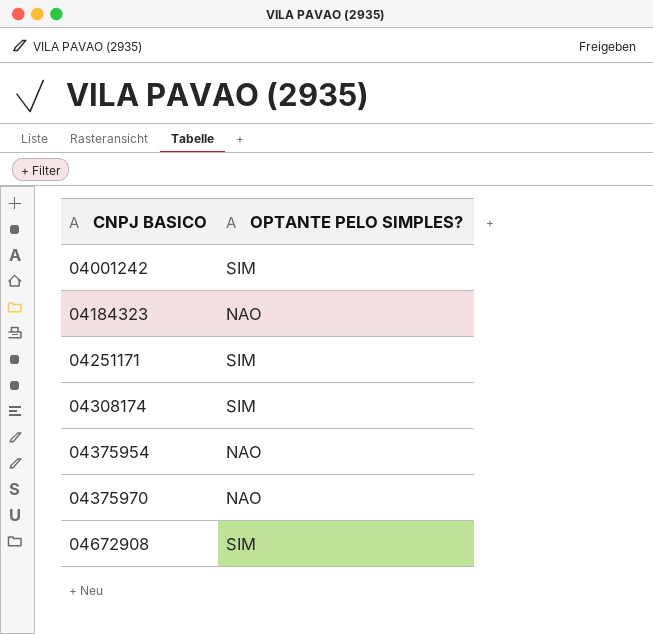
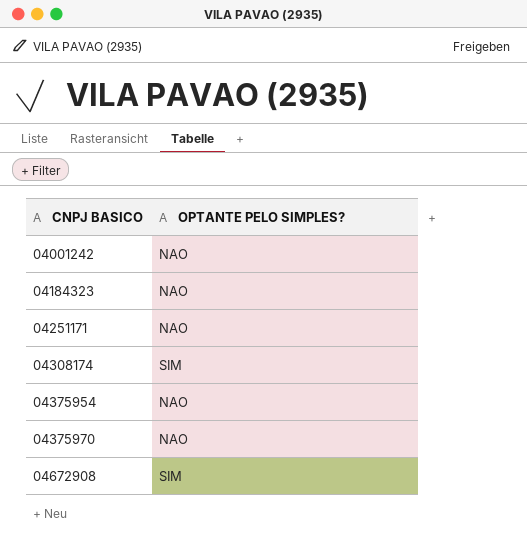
04001242 | OPTANTE PELO SIMPLES?: SIM -> NAO
04251171 | OPTANTE PELO SIMPLES?: SIM -> NAO

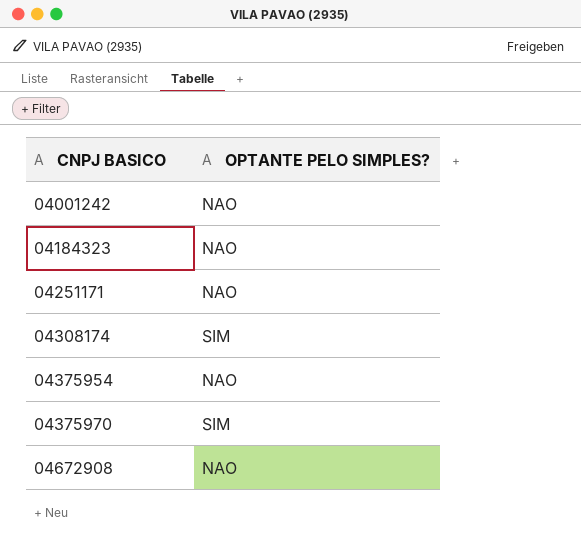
04375970 | OPTANTE PELO SIMPLES?: NAO -> SIM
04672908 | OPTANTE PELO SIMPLES?: SIM -> NAO

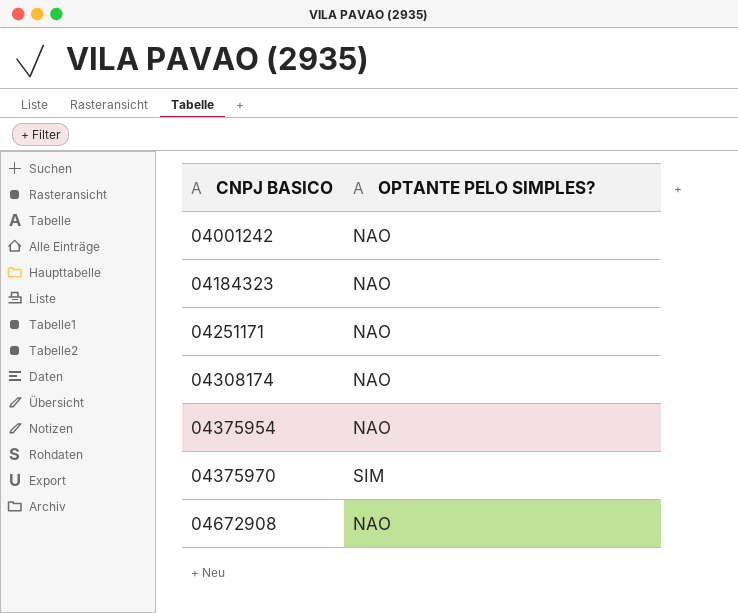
04308174 | OPTANTE PELO SIMPLES?: SIM -> NAO

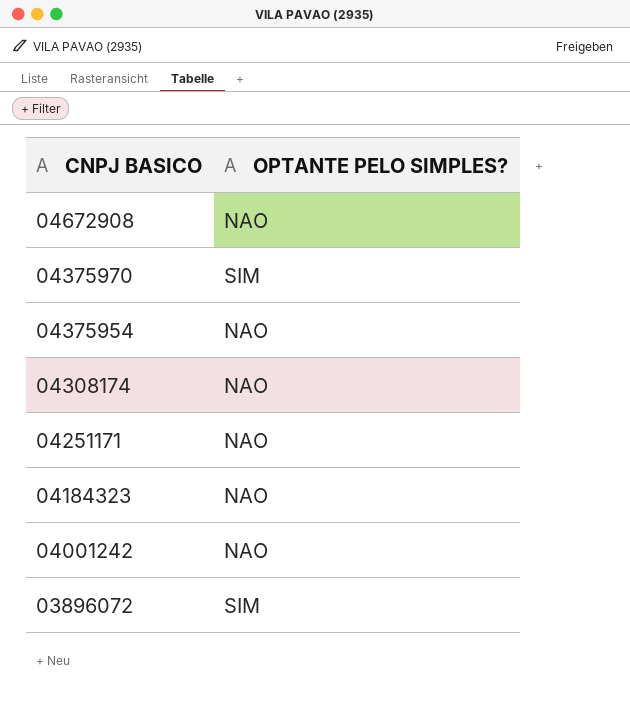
row order: CNPJ BASICO ascending -> CNPJ BASICO descending
row 03896072: none -> SIM

